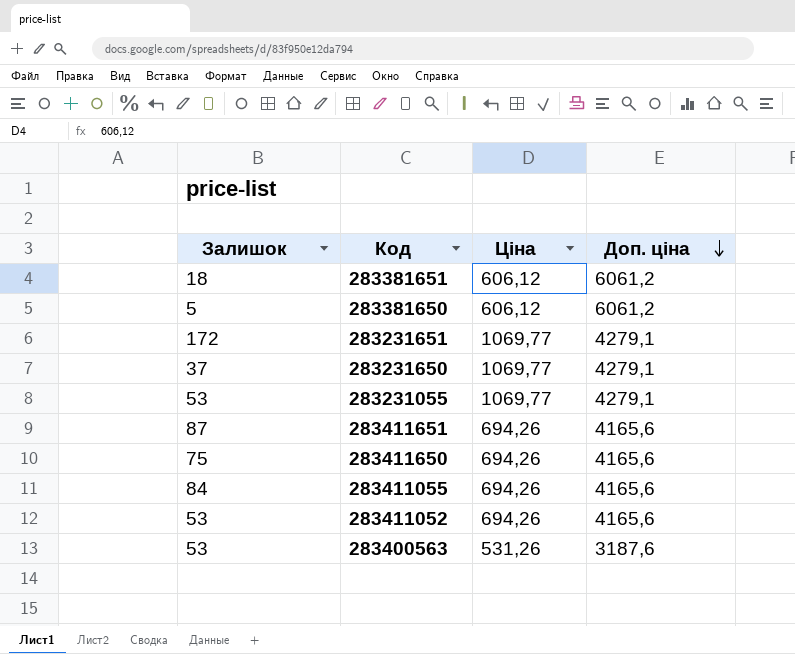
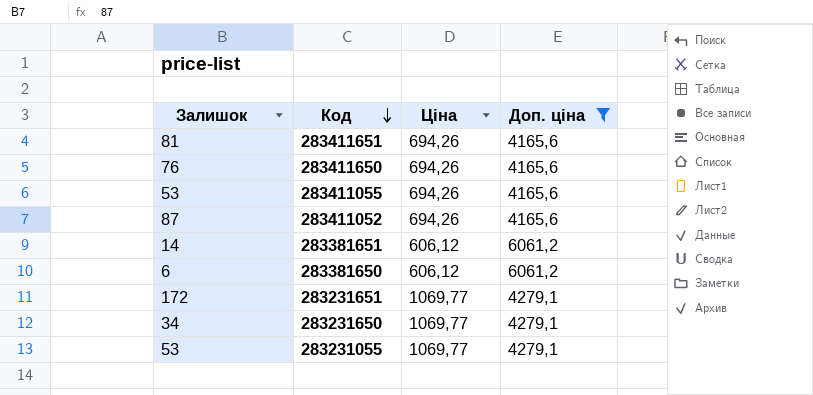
filter: none -> Доп. ціна != 3187,6
row order: Доп. ціна descending -> Код descending
283411651 | Залишок: 87 -> 81
283411650 | Залишок: 75 -> 76
283411055 | Залишок: 84 -> 53
283411052 | Залишок: 53 -> 87
283381651 | Залишок: 18 -> 14
283381650 | Залишок: 5 -> 6
283231650 | Залишок: 37 -> 34

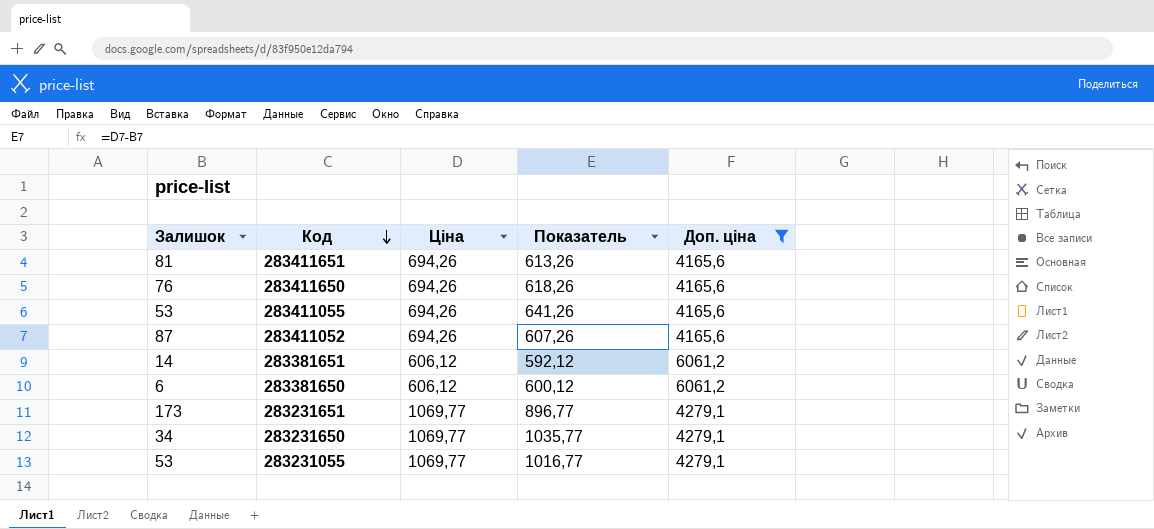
column Показатель | formula: none -> [Ціна] - [Залишок]
283231651 | Залишок: 172 -> 173

